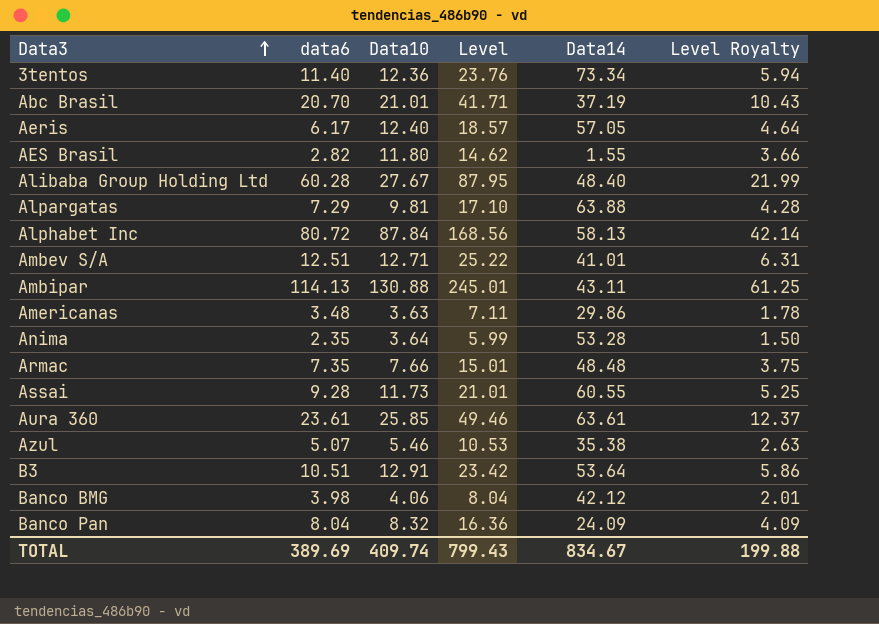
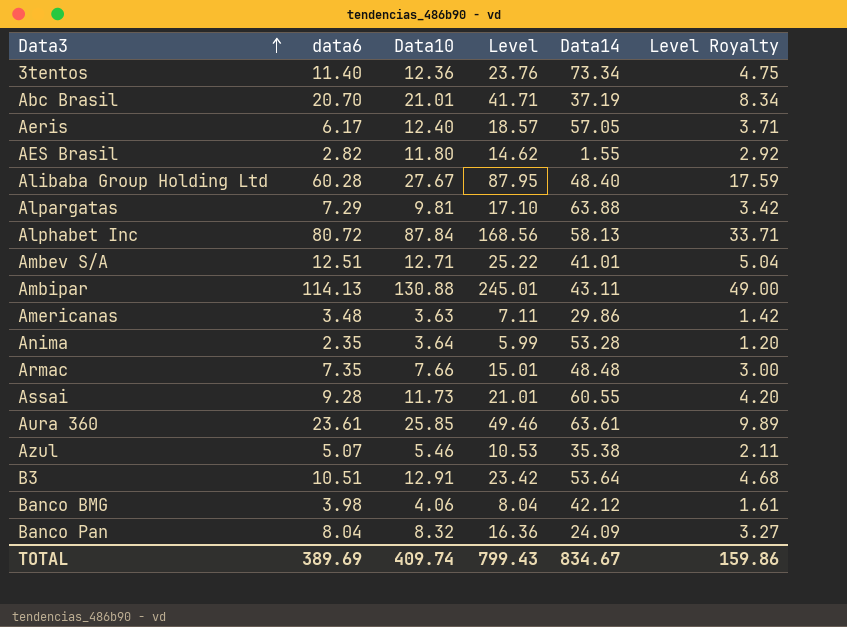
column Level Royalty | formula: [Level] * 0.25 -> [Level] * 0.2
TOTAL | Level Royalty: 199.88 -> 159.86

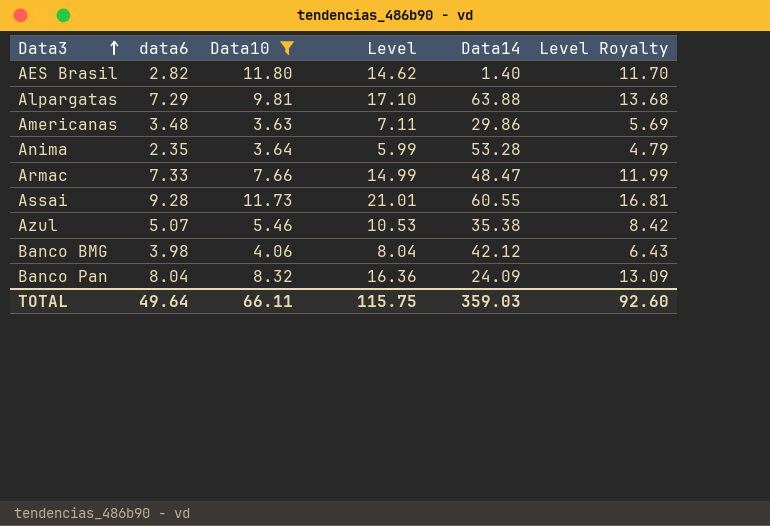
filter: none -> Data10 <= 11.80
column Level Royalty | formula: [Level] * 0.2 -> [Level] * 0.8
AES Brasil | Data14: 1.55 -> 1.40
Armac | data6: 7.35 -> 7.33
Armac | Level: 15.01 -> 14.99
Armac | Data14: 48.48 -> 48.47
TOTAL | data6: 389.69 -> 49.64
TOTAL | Data10: 409.74 -> 66.11
TOTAL | Level: 799.43 -> 115.75
TOTAL | Data14: 834.67 -> 359.03
TOTAL | Level Royalty: 159.86 -> 92.60

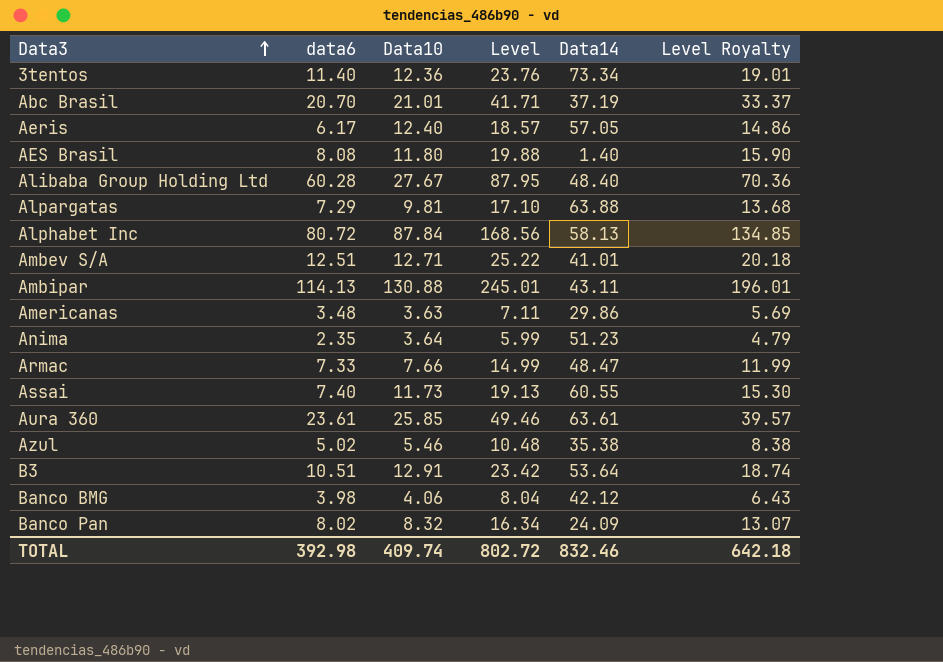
filter: Data10 <= 11.80 -> none
AES Brasil | data6: 2.82 -> 8.08
AES Brasil | Level: 14.62 -> 19.88
AES Brasil | Level Royalty: 11.70 -> 15.90
Anima | Data14: 53.28 -> 51.23
Assai | data6: 9.28 -> 7.40
Assai | Level: 21.01 -> 19.13
Assai | Level Royalty: 16.81 -> 15.30
Azul | data6: 5.07 -> 5.02
Azul | Level: 10.53 -> 10.48
Azul | Level Royalty: 8.42 -> 8.38
Banco Pan | data6: 8.04 -> 8.02
Banco Pan | Level: 16.36 -> 16.34
Banco Pan | Level Royalty: 13.09 -> 13.07
TOTAL | data6: 49.64 -> 392.98
TOTAL | Data10: 66.11 -> 409.74
TOTAL | Level: 115.75 -> 802.72
TOTAL | Data14: 359.03 -> 832.46
TOTAL | Level Royalty: 92.60 -> 642.18

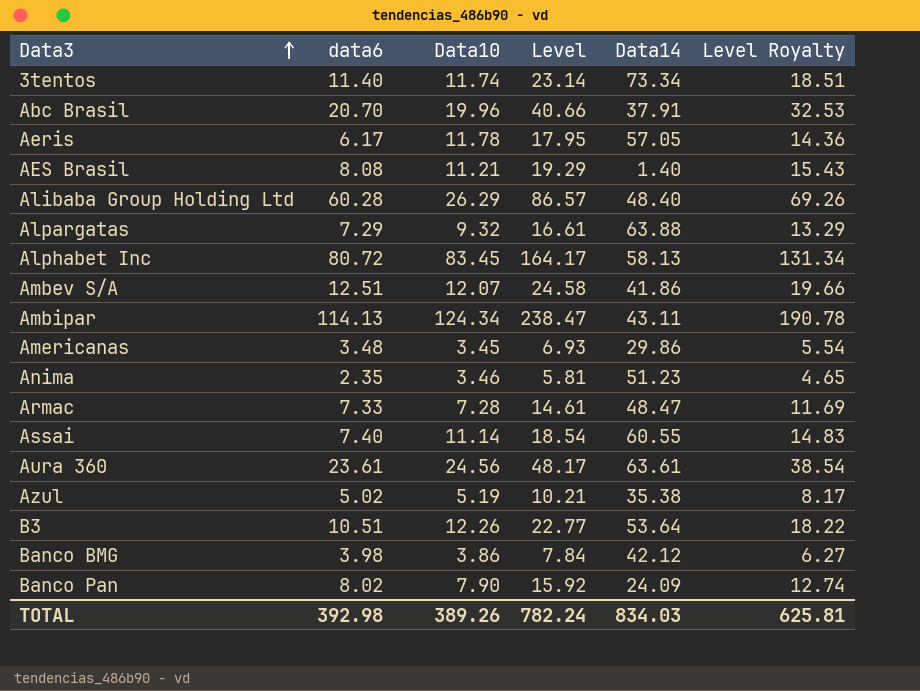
3tentos | Data10: 12.36 -> 11.74
3tentos | Level: 23.76 -> 23.14
3tentos | Level Royalty: 19.01 -> 18.51
Abc Brasil | Data10: 21.01 -> 19.96
Abc Brasil | Level: 41.71 -> 40.66
Abc Brasil | Data14: 37.19 -> 37.91
Abc Brasil | Level Royalty: 33.37 -> 32.53
Aeris | Data10: 12.40 -> 11.78
Aeris | Level: 18.57 -> 17.95
Aeris | Level Royalty: 14.86 -> 14.36
AES Brasil | Data10: 11.80 -> 11.21
AES Brasil | Level: 19.88 -> 19.29
AES Brasil | Level Royalty: 15.90 -> 15.43
Alibaba Group Holding Ltd | Data10: 27.67 -> 26.29
Alibaba Group Holding Ltd | Level: 87.95 -> 86.57
Alibaba Group Holding Ltd | Level Royalty: 70.36 -> 69.26
Alpargatas | Data10: 9.81 -> 9.32
Alpargatas | Level: 17.10 -> 16.61
Alpargatas | Level Royalty: 13.68 -> 13.29
Alphabet Inc | Data10: 87.84 -> 83.45
Alphabet Inc | Level: 168.56 -> 164.17
Alphabet Inc | Level Royalty: 134.85 -> 131.34
Ambev S/A | Data10: 12.71 -> 12.07
Ambev S/A | Level: 25.22 -> 24.58
Ambev S/A | Data14: 41.01 -> 41.86
Ambev S/A | Level Royalty: 20.18 -> 19.66
Ambipar | Data10: 130.88 -> 124.34
Ambipar | Level: 245.01 -> 238.47
Ambipar | Level Royalty: 196.01 -> 190.78
Americanas | Data10: 3.63 -> 3.45
Americanas | Level: 7.11 -> 6.93
Americanas | Level Royalty: 5.69 -> 5.54
Anima | Data10: 3.64 -> 3.46
Anima | Level: 5.99 -> 5.81
Anima | Level Royalty: 4.79 -> 4.65
Armac | Data10: 7.66 -> 7.28
Armac | Level: 14.99 -> 14.61
Armac | Level Royalty: 11.99 -> 11.69
Assai | Data10: 11.73 -> 11.14
Assai | Level: 19.13 -> 18.54
Assai | Level Royalty: 15.30 -> 14.83
Aura 360 | Data10: 25.85 -> 24.56
Aura 360 | Level: 49.46 -> 48.17
Aura 360 | Level Royalty: 39.57 -> 38.54
Azul | Data10: 5.46 -> 5.19
Azul | Level: 10.48 -> 10.21
Azul | Level Royalty: 8.38 -> 8.17
B3 | Data10: 12.91 -> 12.26
B3 | Level: 23.42 -> 22.77
B3 | Level Royalty: 18.74 -> 18.22
Banco BMG | Data10: 4.06 -> 3.86
Banco BMG | Level: 8.04 -> 7.84
Banco BMG | Level Royalty: 6.43 -> 6.27
Banco Pan | Data10: 8.32 -> 7.90
Banco Pan | Level: 16.34 -> 15.92
Banco Pan | Level Royalty: 13.07 -> 12.74
TOTAL | Data10: 409.74 -> 389.26
TOTAL | Level: 802.72 -> 782.24
TOTAL | Data14: 832.46 -> 834.03
TOTAL | Level Royalty: 642.18 -> 625.81

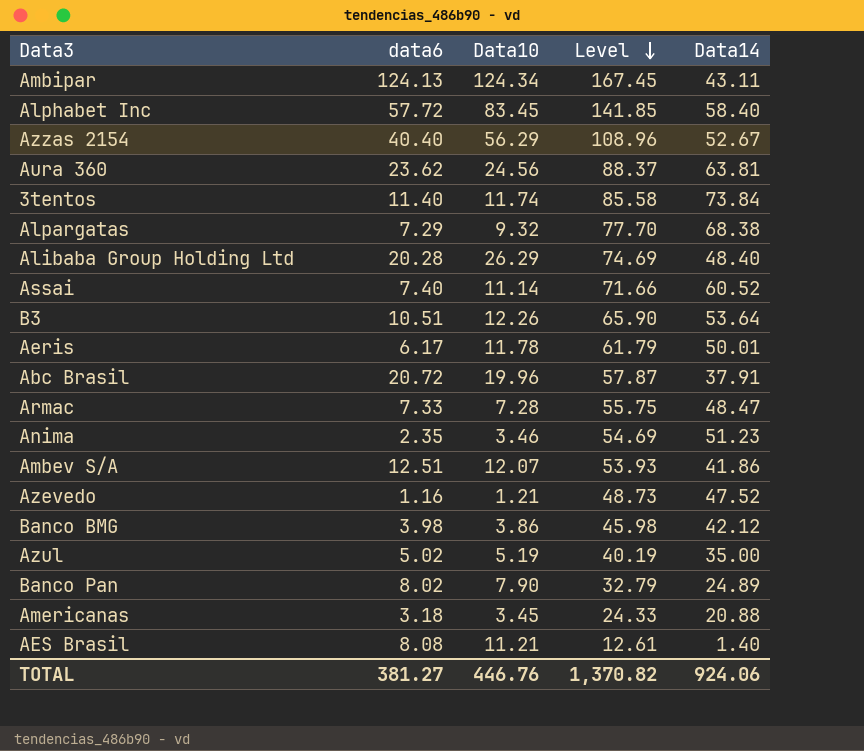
row order: Data3 ascending -> Level descending
column Level Royalty | formula: [Level] * 0.8 -> none
column Level | formula: [data6] + [Data10] -> [Data10] + [Data14]
Ambipar | data6: 114.13 -> 124.13
Alphabet Inc | data6: 80.72 -> 57.72
Alphabet Inc | Data14: 58.13 -> 58.40
row Azzas 2154: none -> 40.40 | 56.29 | 108.96 | 52.67
Aura 360 | data6: 23.61 -> 23.62
Aura 360 | Data14: 63.61 -> 63.81
3tentos | Data14: 73.34 -> 73.84
Alpargatas | Data14: 63.88 -> 68.38
Alibaba Group Holding Ltd | data6: 60.28 -> 20.28
Assai | Data14: 60.55 -> 60.52
Aeris | Data14: 57.05 -> 50.01
Abc Brasil | data6: 20.70 -> 20.72
row Azevedo: none -> 1.16 | 1.21 | 48.73 | 47.52
Azul | Data14: 35.38 -> 35.00
Banco Pan | Data14: 24.09 -> 24.89
Americanas | data6: 3.48 -> 3.18
Americanas | Data14: 29.86 -> 20.88
TOTAL | data6: 392.98 -> 381.27
TOTAL | Data10: 389.26 -> 446.76
TOTAL | Level: 782.24 -> 1,370.82
TOTAL | Data14: 834.03 -> 924.06

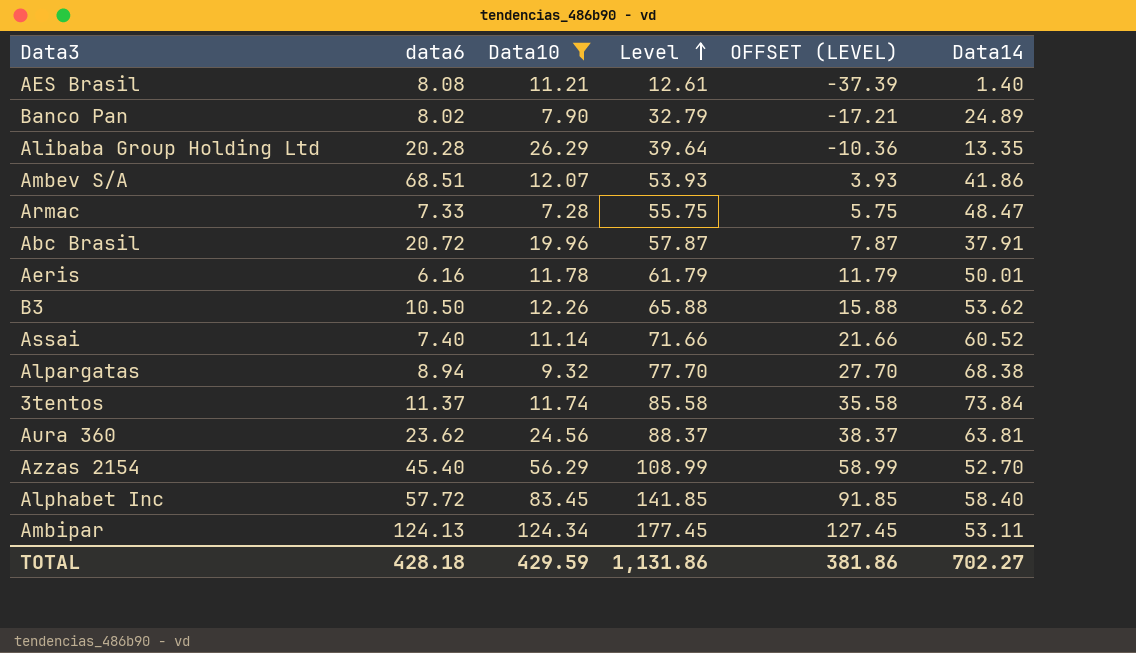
filter: none -> Data10 >= 7.28
row order: Level descending -> Level ascending
column OFFSET (LEVEL) | formula: none -> [Level] - 50
Alibaba Group Holding Ltd | Level: 74.69 -> 39.64
Alibaba Group Holding Ltd | Data14: 48.40 -> 13.35
Ambev S/A | data6: 12.51 -> 68.51
Aeris | data6: 6.17 -> 6.16
B3 | data6: 10.51 -> 10.50
B3 | Level: 65.90 -> 65.88
B3 | Data14: 53.64 -> 53.62
Alpargatas | data6: 7.29 -> 8.94
3tentos | data6: 11.40 -> 11.37
Azzas 2154 | data6: 40.40 -> 45.40
Azzas 2154 | Level: 108.96 -> 108.99
Azzas 2154 | Data14: 52.67 -> 52.70
Ambipar | Level: 167.45 -> 177.45
Ambipar | Data14: 43.11 -> 53.11
TOTAL | data6: 381.27 -> 428.18
TOTAL | Data10: 446.76 -> 429.59
TOTAL | Level: 1,370.82 -> 1,131.86
TOTAL | Data14: 924.06 -> 702.27

